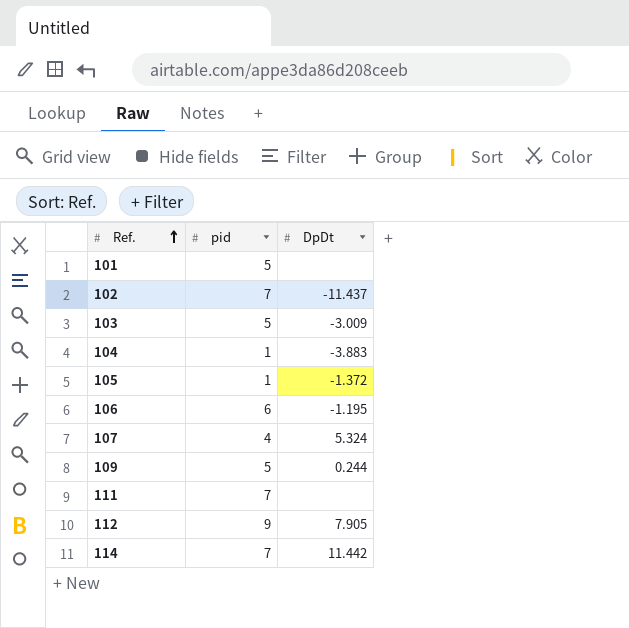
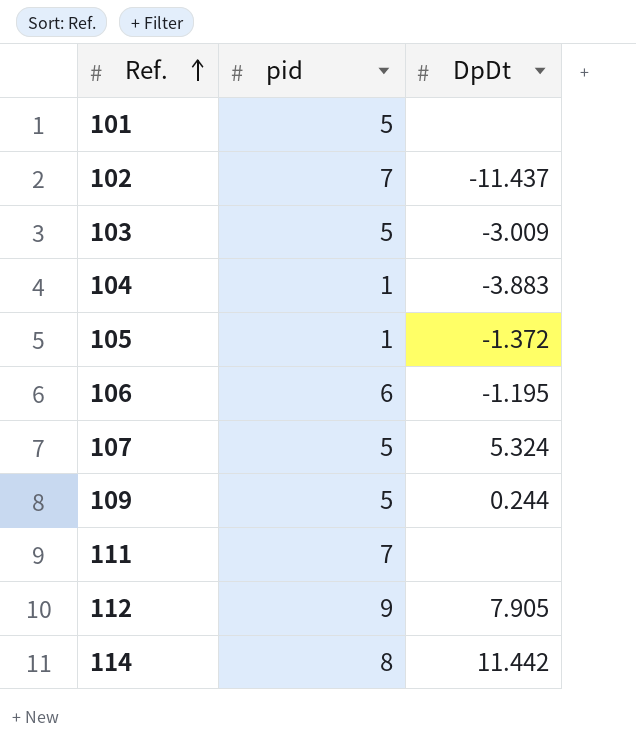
107 | pid: 4 -> 5
114 | pid: 7 -> 8

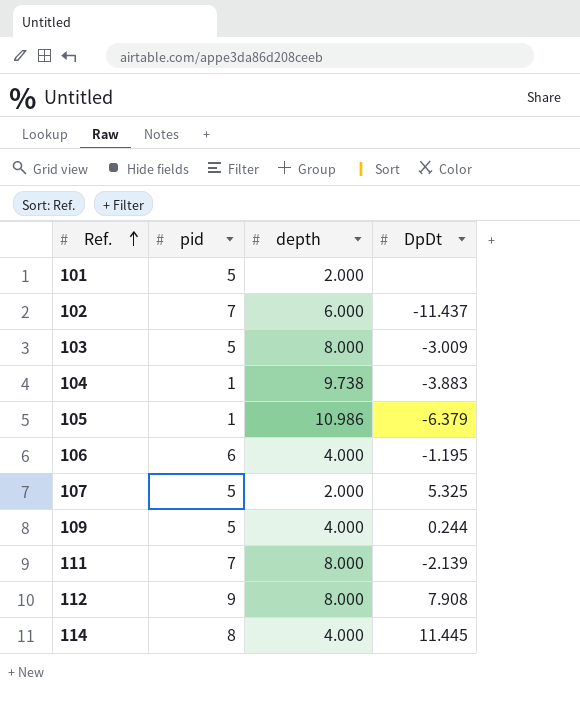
column depth | position: none -> 3
105 | DpDt: -1.372 -> -6.379
107 | DpDt: 5.324 -> 5.325
111 | DpDt: none -> -2.139
112 | DpDt: 7.905 -> 7.908
114 | DpDt: 11.442 -> 11.445

